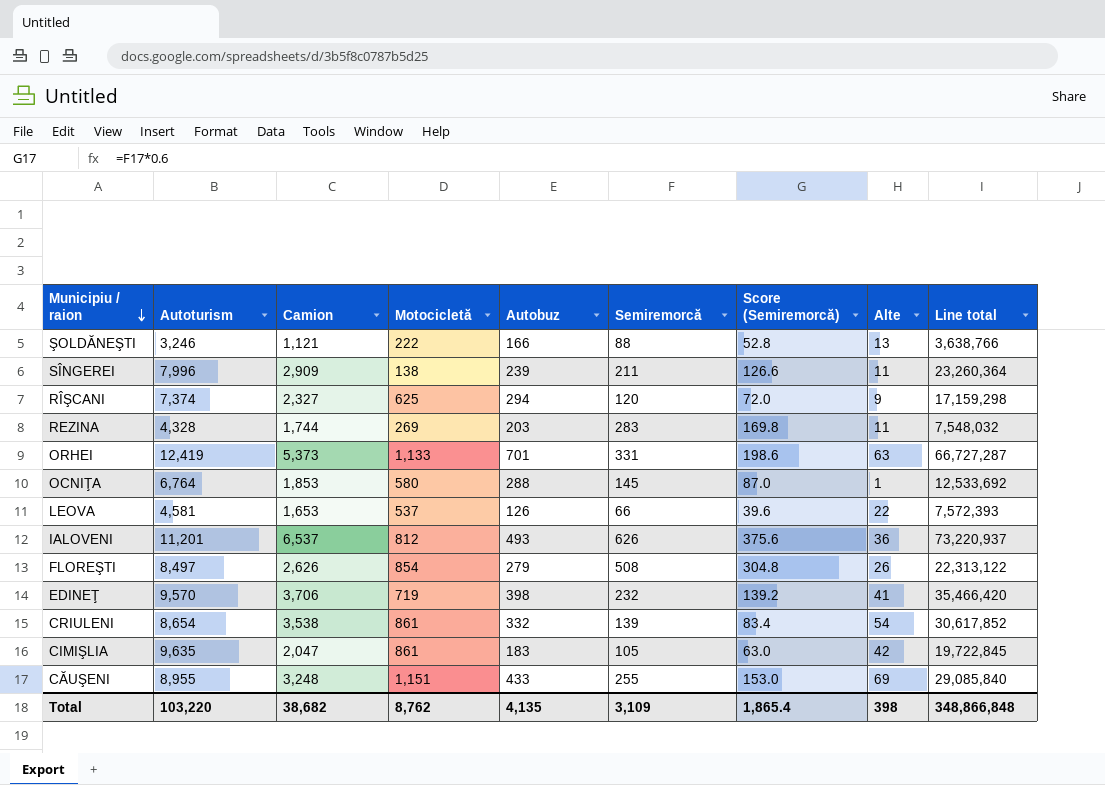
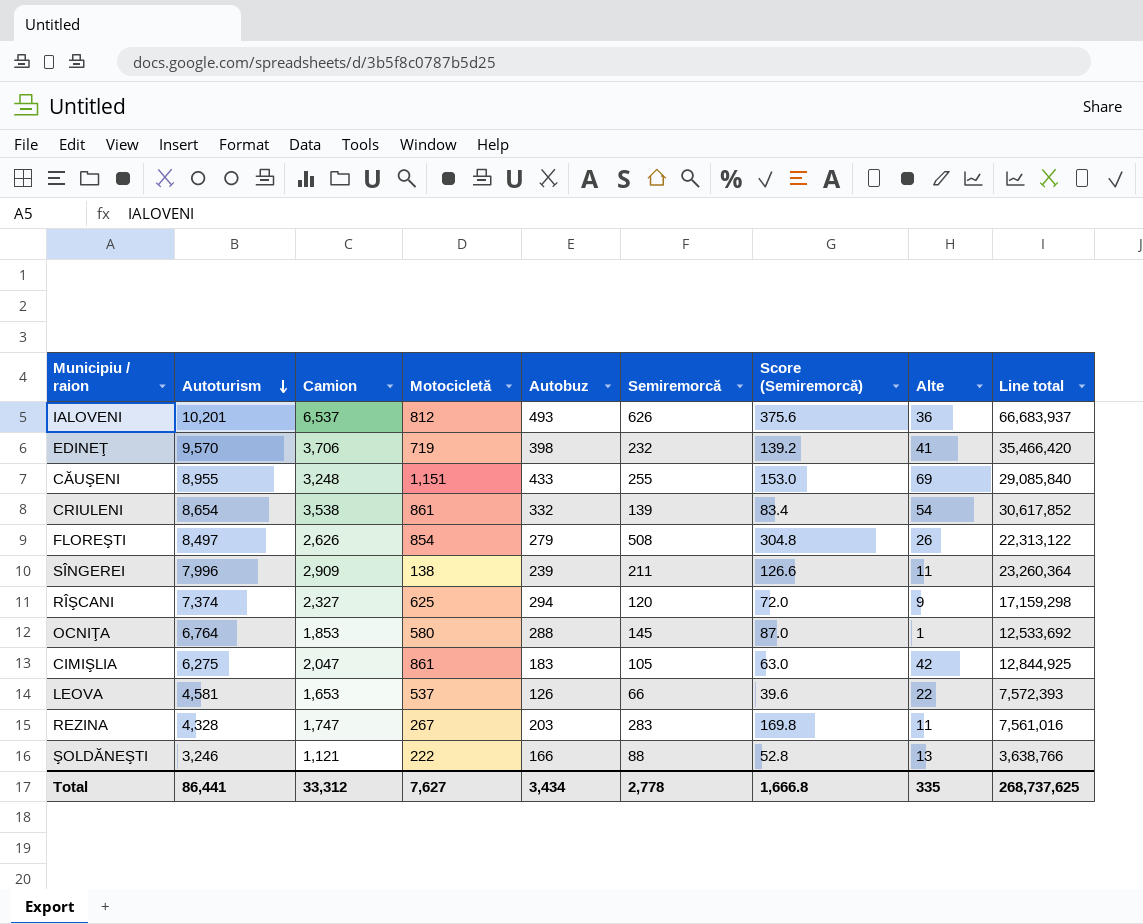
row order: Municipiu / raion descending -> Autoturism descending
row ORHEI: 12,419 | 5,373 | 1,133 | 701 | 331 | 198.6 | 63 | 66,727,287 -> none
IALOVENI | Autoturism: 11,201 -> 10,201
IALOVENI | Line total: 73,220,937 -> 66,683,937
CIMIŞLIA | Autoturism: 9,635 -> 6,275
CIMIŞLIA | Line total: 19,722,845 -> 12,844,925
REZINA | Camion: 1,744 -> 1,747
REZINA | Motocicletă: 269 -> 267
REZINA | Line total: 7,548,032 -> 7,561,016
Total | Autoturism: 103,220 -> 86,441
Total | Camion: 38,682 -> 33,312
Total | Motocicletă: 8,762 -> 7,627
Total | Autobuz: 4,135 -> 3,434
Total | Semiremorcă: 3,109 -> 2,778
Total | Score (Semiremorcă): 1,865.4 -> 1,666.8
Total | Alte: 398 -> 335
Total | Line total: 348,866,848 -> 268,737,625

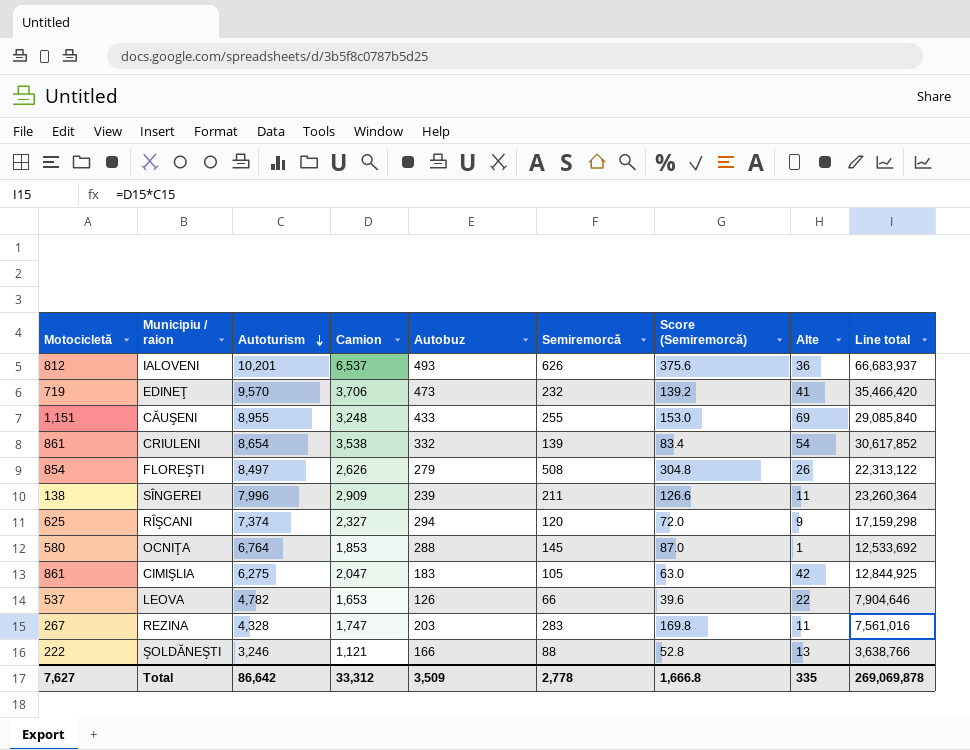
column Motocicletă | position: 4 -> 1
EDINEŢ | Autobuz: 398 -> 473
LEOVA | Autoturism: 4,581 -> 4,782
LEOVA | Line total: 7,572,393 -> 7,904,646
Total | Autoturism: 86,441 -> 86,642
Total | Autobuz: 3,434 -> 3,509
Total | Line total: 268,737,625 -> 269,069,878

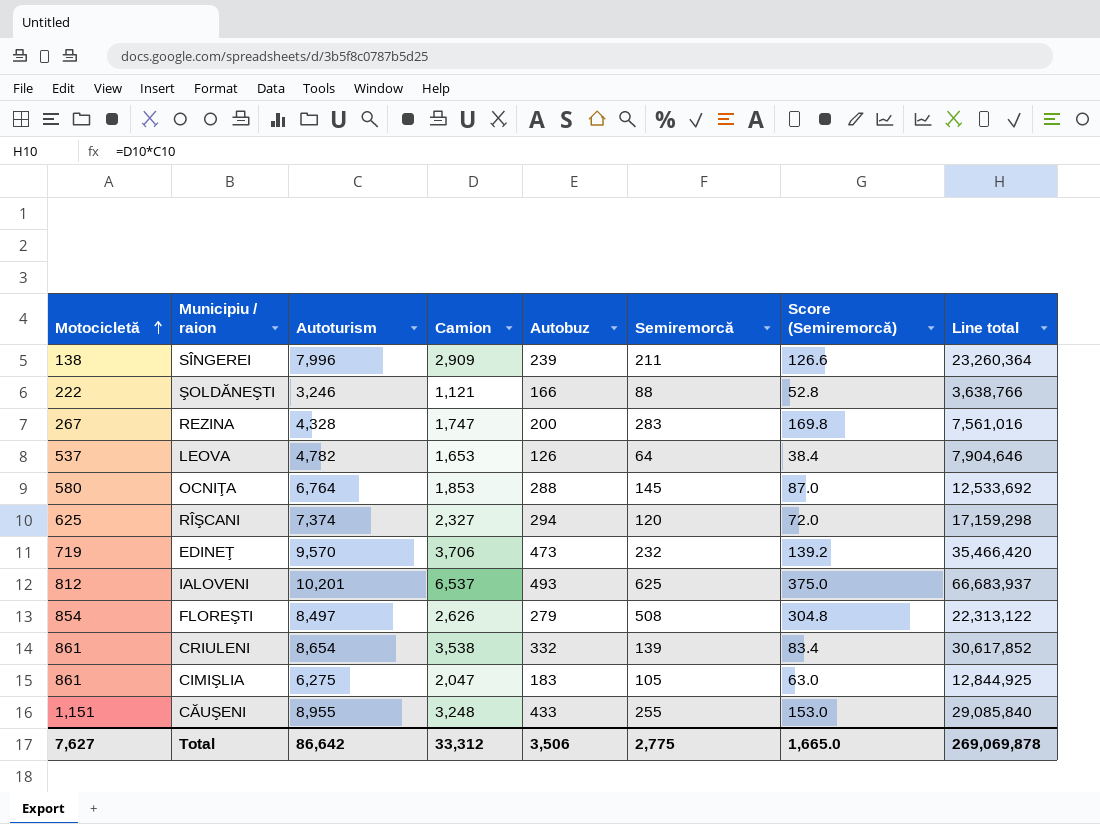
row order: Autoturism descending -> Motocicletă ascending
column Alte | position: 8 -> none
REZINA | Autobuz: 203 -> 200
LEOVA | Semiremorcă: 66 -> 64
LEOVA | Score (Semiremorcă): 39.6 -> 38.4
IALOVENI | Semiremorcă: 626 -> 625
IALOVENI | Score (Semiremorcă): 375.6 -> 375.0
Total | Autobuz: 3,509 -> 3,506
Total | Semiremorcă: 2,778 -> 2,775
Total | Score (Semiremorcă): 1,666.8 -> 1,665.0

